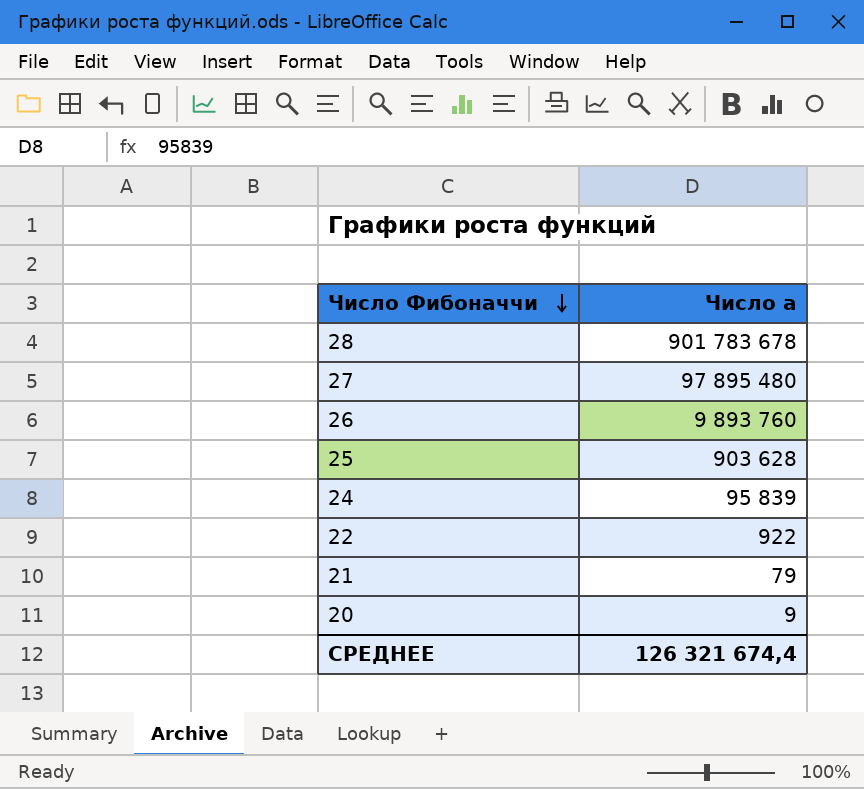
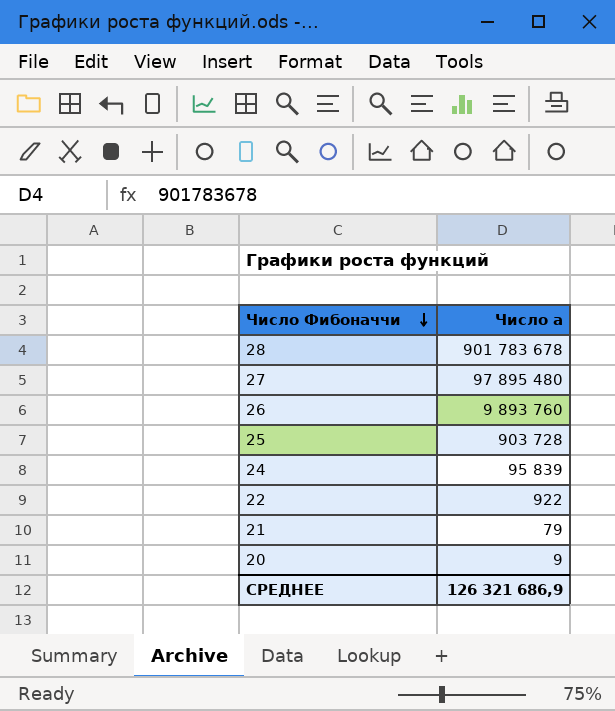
25 | Число а: 903 628 -> 903 728
СРЕДНЕЕ | Число а: 126 321 674,4 -> 126 321 686,9

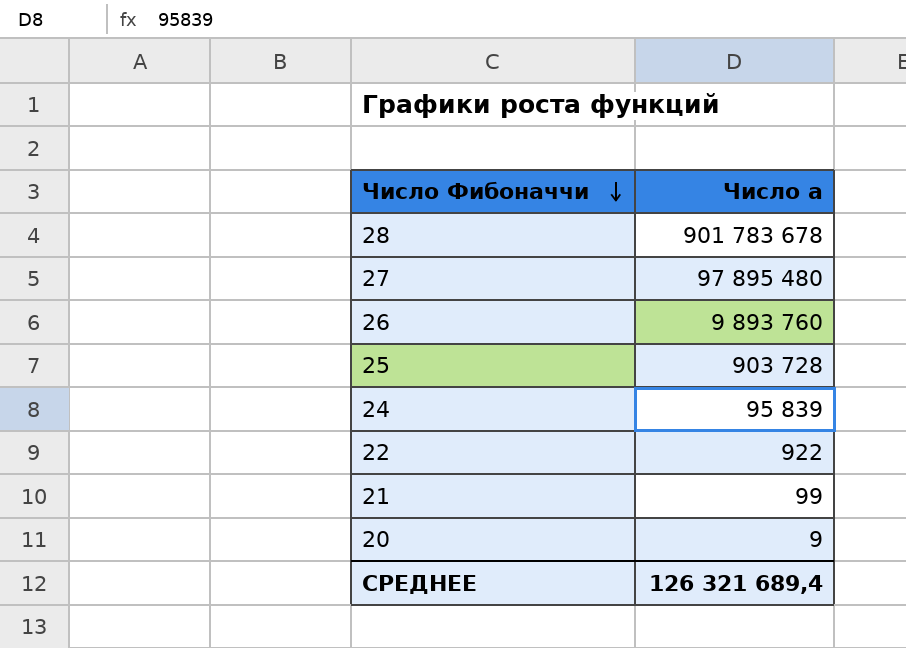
21 | Число а: 79 -> 99
СРЕДНЕЕ | Число а: 126 321 686,9 -> 126 321 689,4

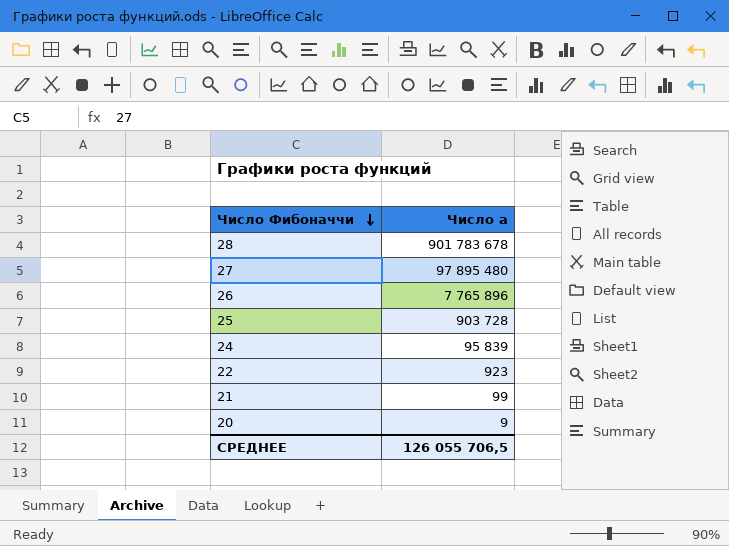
26 | Число а: 9 893 760 -> 7 765 896
22 | Число а: 922 -> 923
СРЕДНЕЕ | Число а: 126 321 689,4 -> 126 055 706,5

